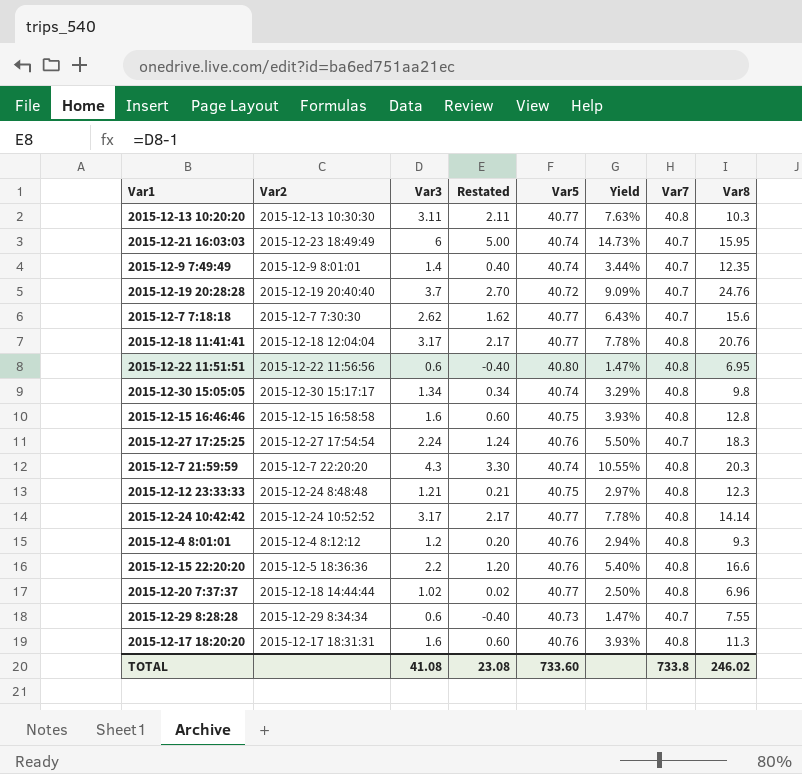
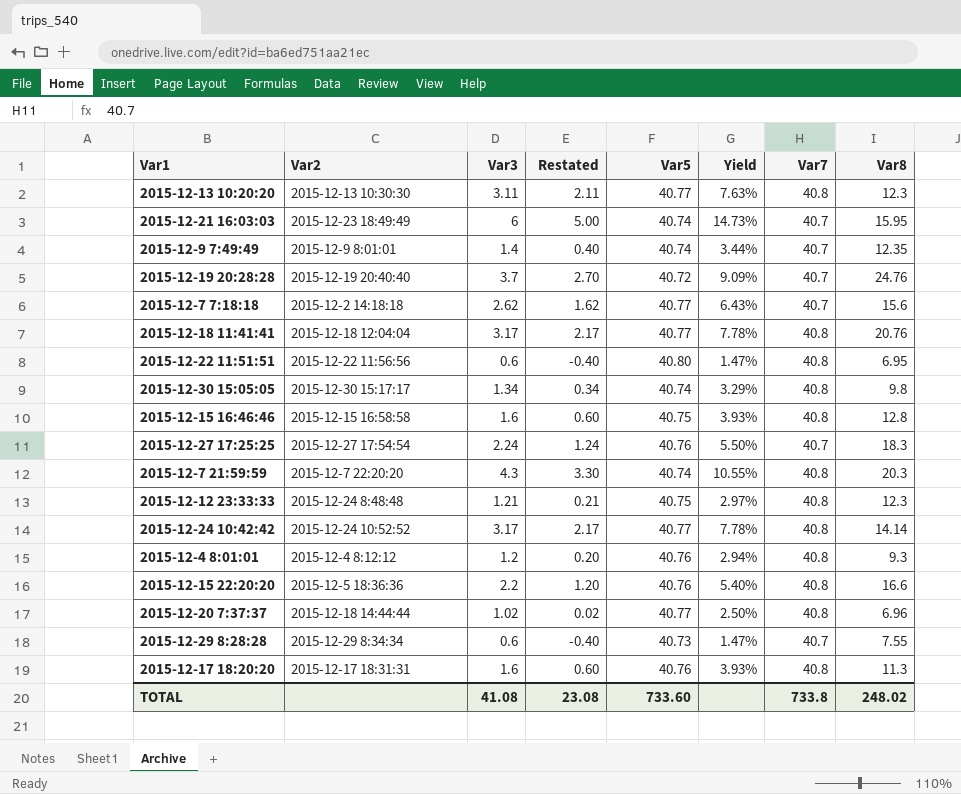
2015-12-13 10:20:20 | Var8: 10.3 -> 12.3
2015-12-7 7:18:18 | Var2: 2015-12-7 7:30:30 -> 2015-12-2 14:18:18
TOTAL | Var8: 246.02 -> 248.02

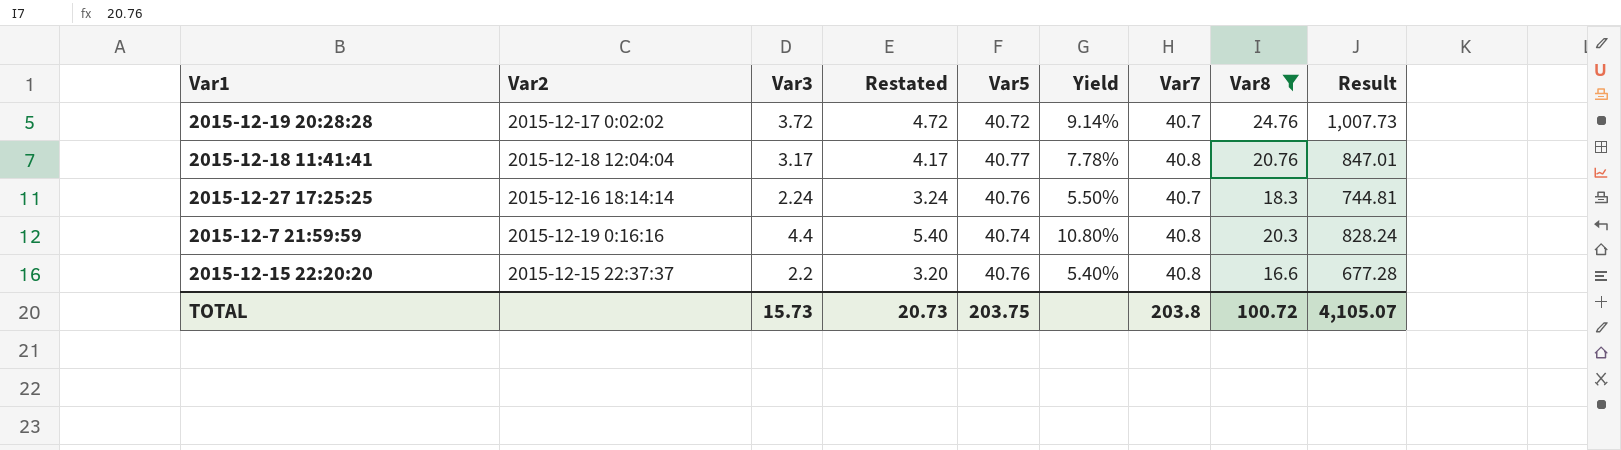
filter: none -> Var8 >= 16.6
column Restated | formula: [Var3] - 1 -> [Var3] + 1
column Result | formula: none -> [Var7] * [Var8]
2015-12-19 20:28:28 | Var2: 2015-12-19 20:40:40 -> 2015-12-17 0:02:02
2015-12-19 20:28:28 | Var3: 3.7 -> 3.72
2015-12-19 20:28:28 | Yield: 9.09% -> 9.14%
2015-12-27 17:25:25 | Var2: 2015-12-27 17:54:54 -> 2015-12-16 18:14:14
2015-12-7 21:59:59 | Var2: 2015-12-7 22:20:20 -> 2015-12-19 0:16:16
2015-12-7 21:59:59 | Var3: 4.3 -> 4.4
2015-12-7 21:59:59 | Yield: 10.55% -> 10.80%
2015-12-15 22:20:20 | Var2: 2015-12-5 18:36:36 -> 2015-12-15 22:37:37
TOTAL | Var3: 41.08 -> 15.73
TOTAL | Restated: 23.08 -> 20.73
TOTAL | Var5: 733.60 -> 203.75
TOTAL | Var7: 733.8 -> 203.8
TOTAL | Var8: 248.02 -> 100.72

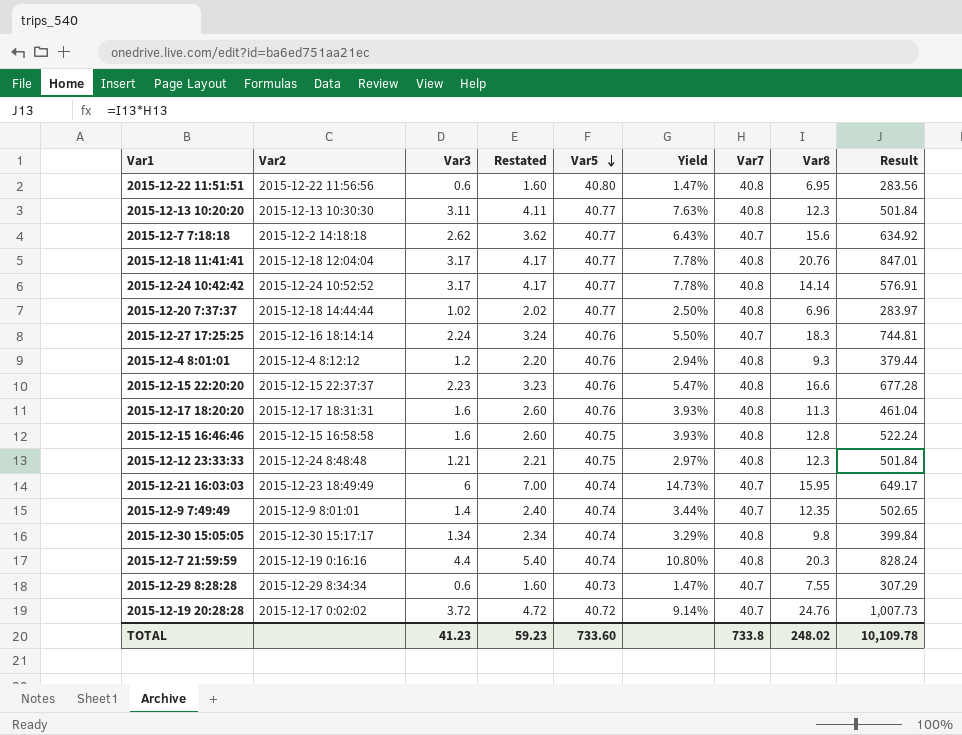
filter: Var8 >= 16.6 -> none
row order: none -> Var5 descending
2015-12-15 22:20:20 | Var3: 2.2 -> 2.23
2015-12-15 22:20:20 | Restated: 3.20 -> 3.23
2015-12-15 22:20:20 | Yield: 5.40% -> 5.47%
TOTAL | Var3: 15.73 -> 41.23
TOTAL | Restated: 20.73 -> 59.23
TOTAL | Var5: 203.75 -> 733.60
TOTAL | Var7: 203.8 -> 733.8
TOTAL | Var8: 100.72 -> 248.02
TOTAL | Result: 4,105.07 -> 10,109.78

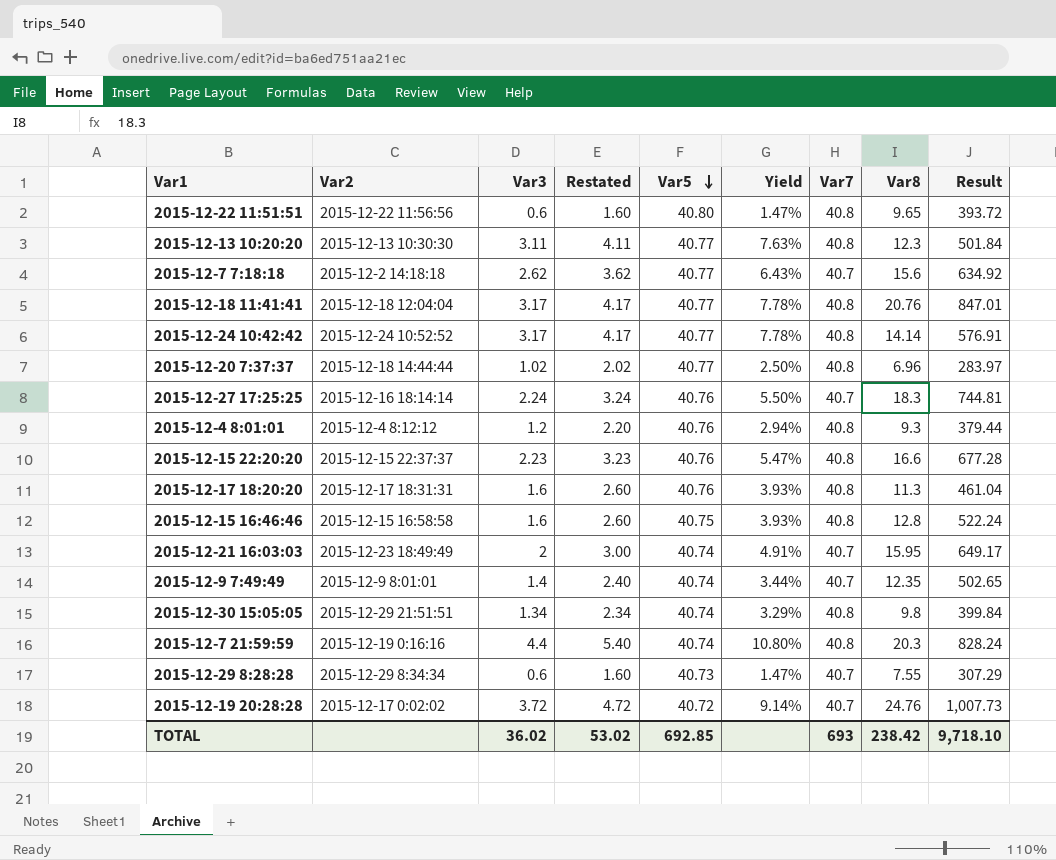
row 2015-12-12 23:33:33: 2015-12-24 8:48:48 | 1.21 | 2.21 | 40.75 | 2.97% | 40.8 | 12.3 | 501.84 -> none
2015-12-22 11:51:51 | Var8: 6.95 -> 9.65
2015-12-22 11:51:51 | Result: 283.56 -> 393.72
2015-12-21 16:03:03 | Var3: 6 -> 2
2015-12-21 16:03:03 | Restated: 7.00 -> 3.00
2015-12-21 16:03:03 | Yield: 14.73% -> 4.91%
2015-12-30 15:05:05 | Var2: 2015-12-30 15:17:17 -> 2015-12-29 21:51:51
TOTAL | Var3: 41.23 -> 36.02
TOTAL | Restated: 59.23 -> 53.02
TOTAL | Var5: 733.60 -> 692.85
TOTAL | Var7: 733.8 -> 693
TOTAL | Var8: 248.02 -> 238.42
TOTAL | Result: 10,109.78 -> 9,718.10

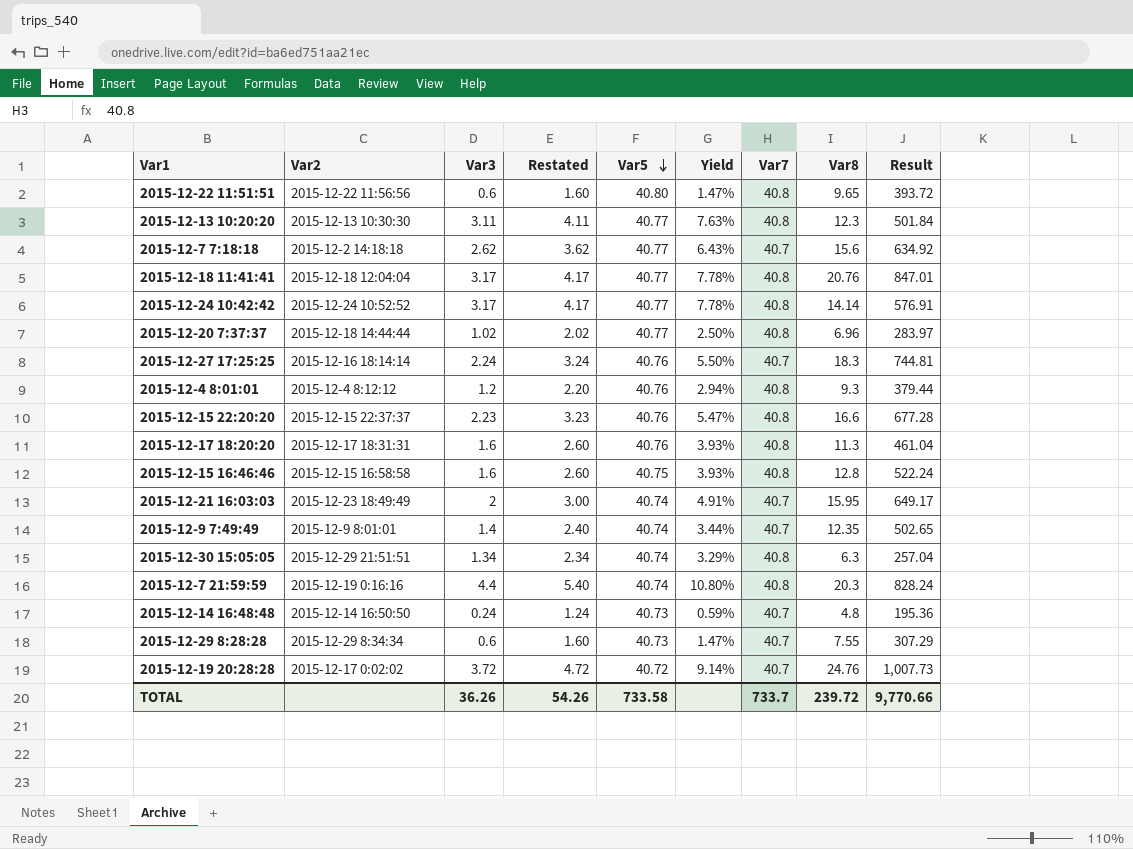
2015-12-30 15:05:05 | Var8: 9.8 -> 6.3
2015-12-30 15:05:05 | Result: 399.84 -> 257.04
row 2015-12-14 16:48:48: none -> 2015-12-14 16:50:50 | 0.24 | 1.24 | 40.73 | 0.59% | 40.7 | 4.8 | 195.36
TOTAL | Var3: 36.02 -> 36.26
TOTAL | Restated: 53.02 -> 54.26
TOTAL | Var5: 692.85 -> 733.58
TOTAL | Var7: 693 -> 733.7
TOTAL | Var8: 238.42 -> 239.72
TOTAL | Result: 9,718.10 -> 9,770.66

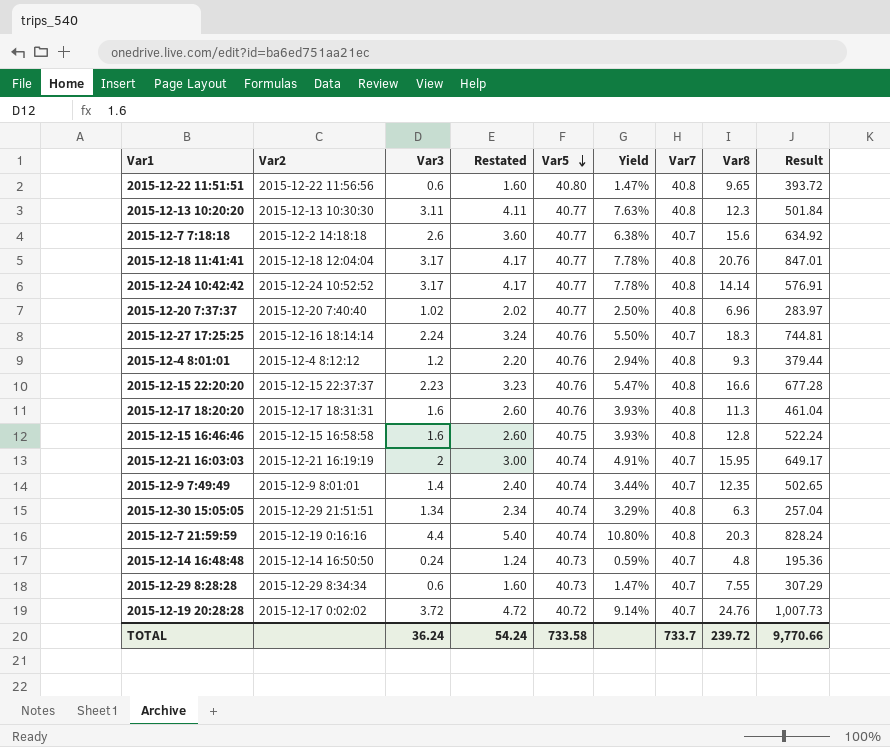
2015-12-7 7:18:18 | Var3: 2.62 -> 2.6
2015-12-7 7:18:18 | Restated: 3.62 -> 3.60
2015-12-7 7:18:18 | Yield: 6.43% -> 6.38%
2015-12-20 7:37:37 | Var2: 2015-12-18 14:44:44 -> 2015-12-20 7:40:40
2015-12-21 16:03:03 | Var2: 2015-12-23 18:49:49 -> 2015-12-21 16:19:19
TOTAL | Var3: 36.26 -> 36.24
TOTAL | Restated: 54.26 -> 54.24

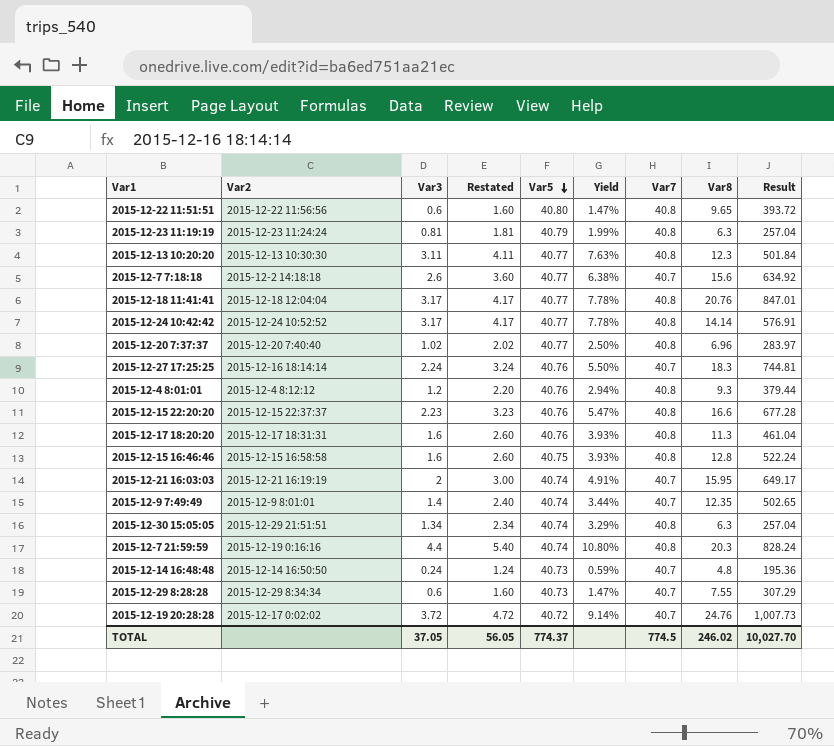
row 2015-12-23 11:19:19: none -> 2015-12-23 11:24:24 | 0.81 | 1.81 | 40.79 | 1.99% | 40.8 | 6.3 | 257.04
TOTAL | Var3: 36.24 -> 37.05
TOTAL | Restated: 54.24 -> 56.05
TOTAL | Var5: 733.58 -> 774.37
TOTAL | Var7: 733.7 -> 774.5
TOTAL | Var8: 239.72 -> 246.02
TOTAL | Result: 9,770.66 -> 10,027.70

